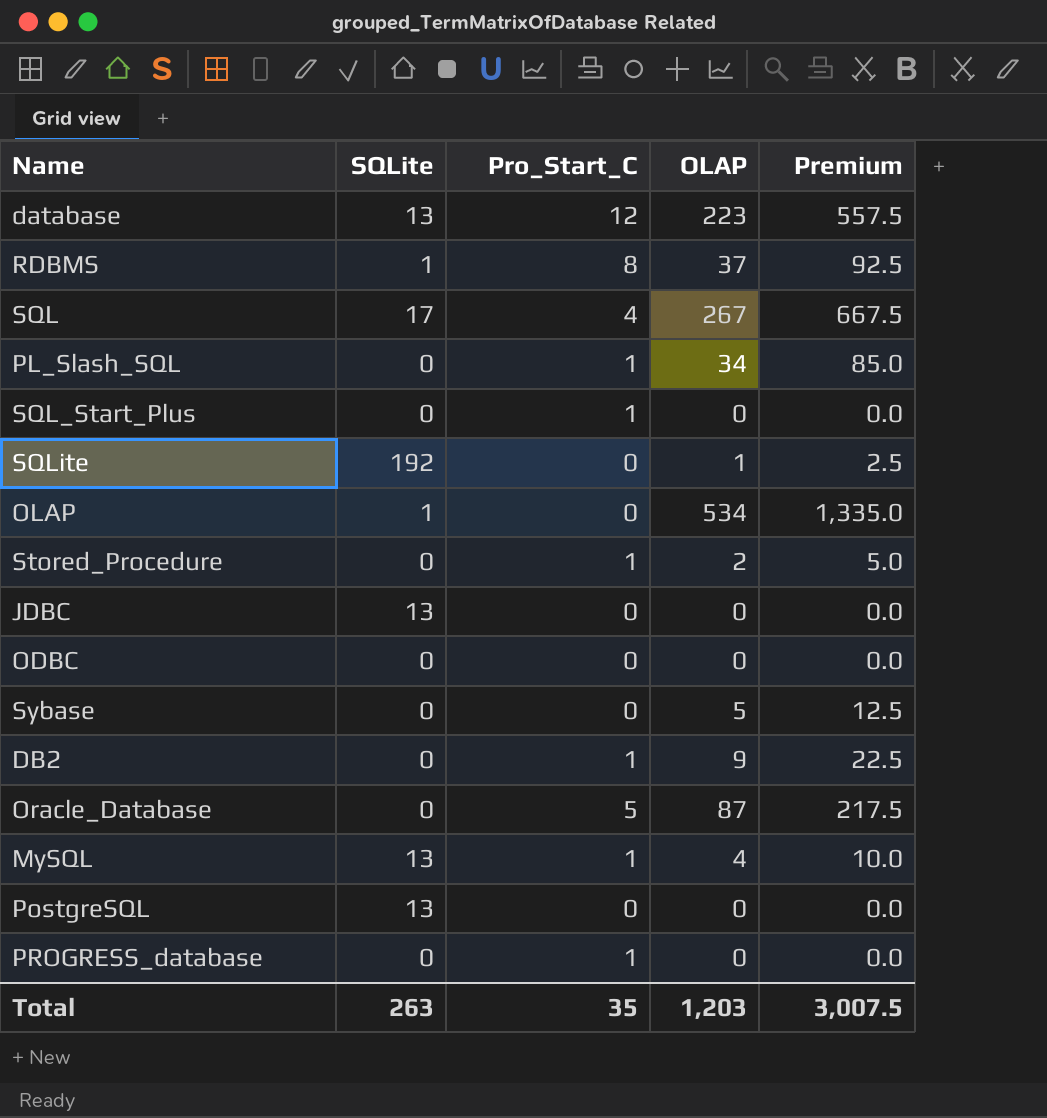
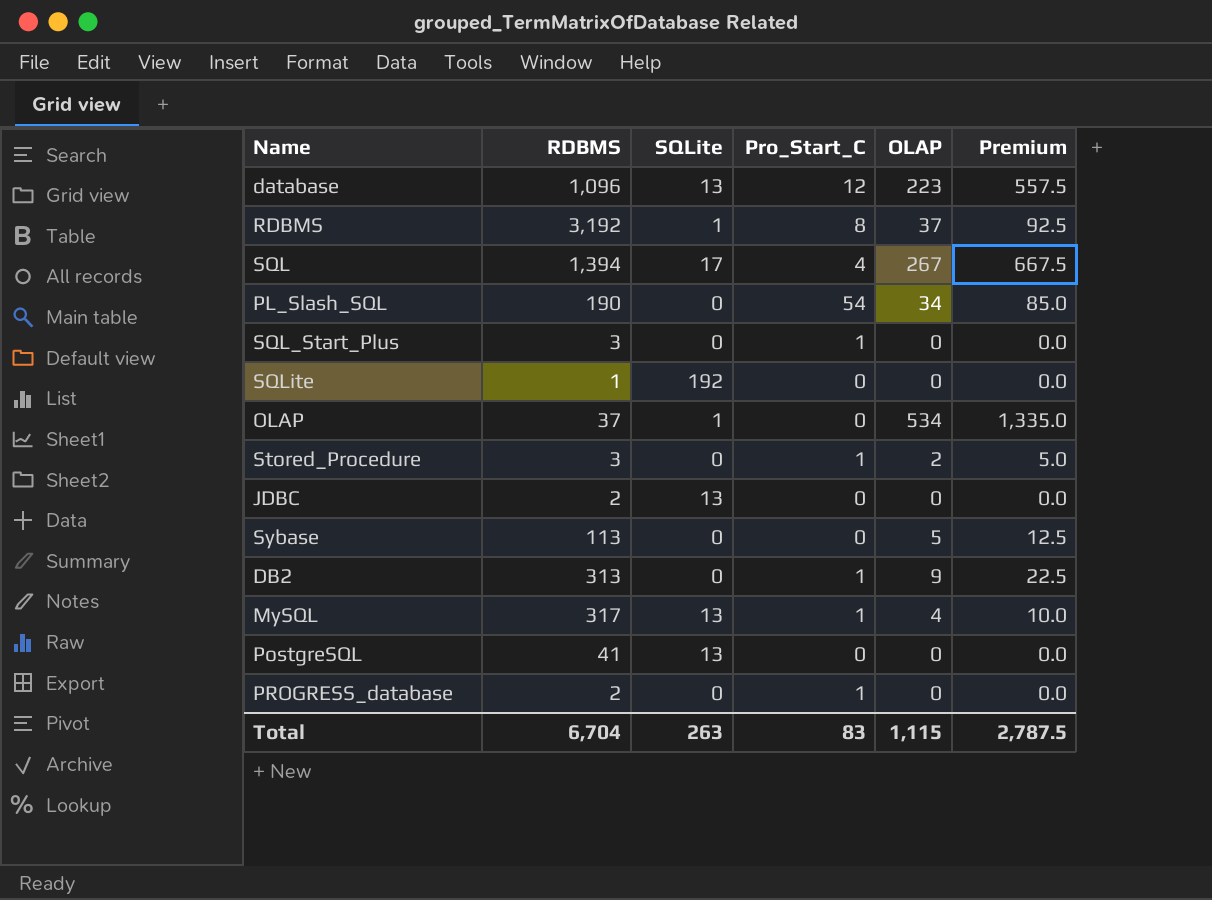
column RDBMS | position: none -> 2
row ODBC: 0 | 0 | 0 | 0.0 -> none
row Oracle_Database: 0 | 5 | 87 | 217.5 -> none
PL_Slash_SQL | Pro_Start_C: 1 -> 54
SQLite | OLAP: 1 -> 0
SQLite | Premium: 2.5 -> 0.0
Total | Pro_Start_C: 35 -> 83
Total | OLAP: 1,203 -> 1,115
Total | Premium: 3,007.5 -> 2,787.5

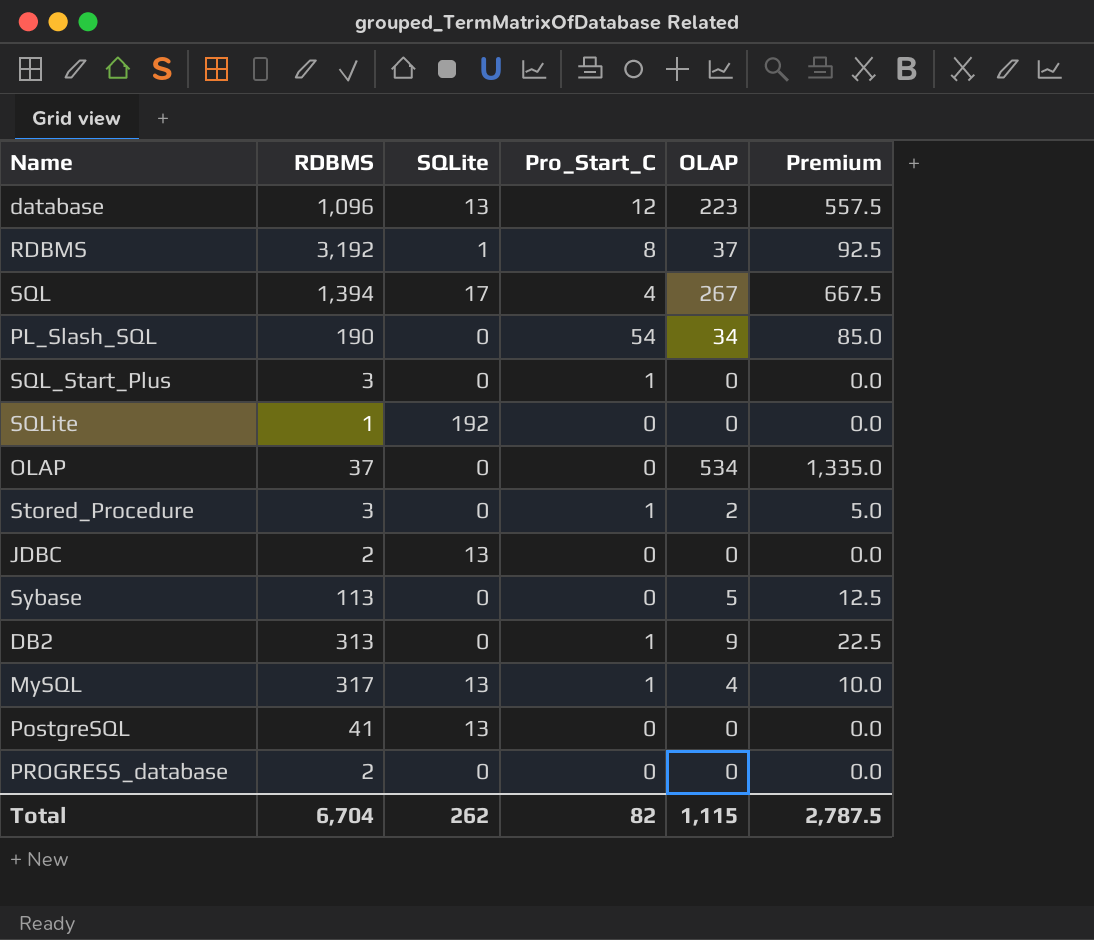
OLAP | SQLite: 1 -> 0
PROGRESS_database | Pro_Start_C: 1 -> 0
Total | SQLite: 263 -> 262
Total | Pro_Start_C: 83 -> 82

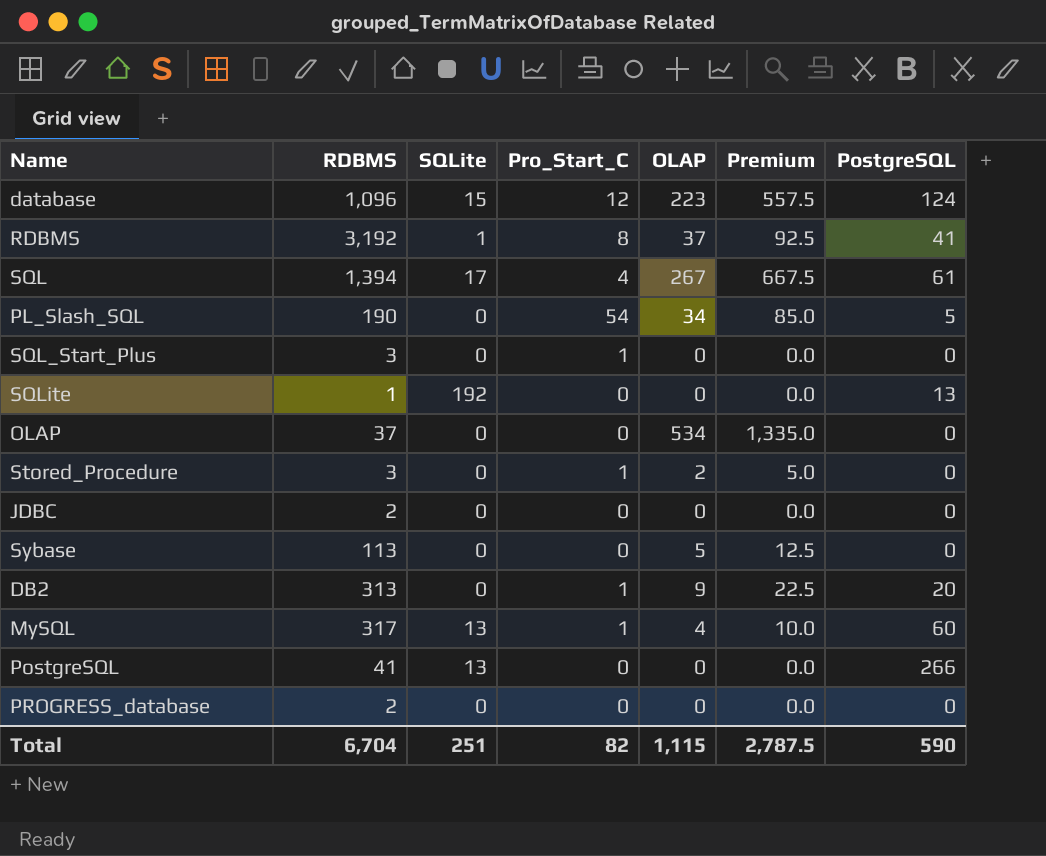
column PostgreSQL | position: none -> 7
database | SQLite: 13 -> 15
JDBC | SQLite: 13 -> 0
Total | SQLite: 262 -> 251

